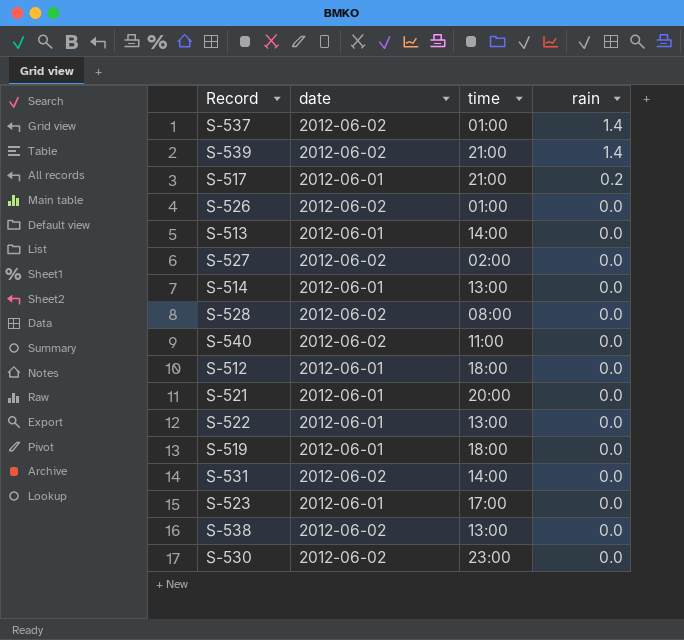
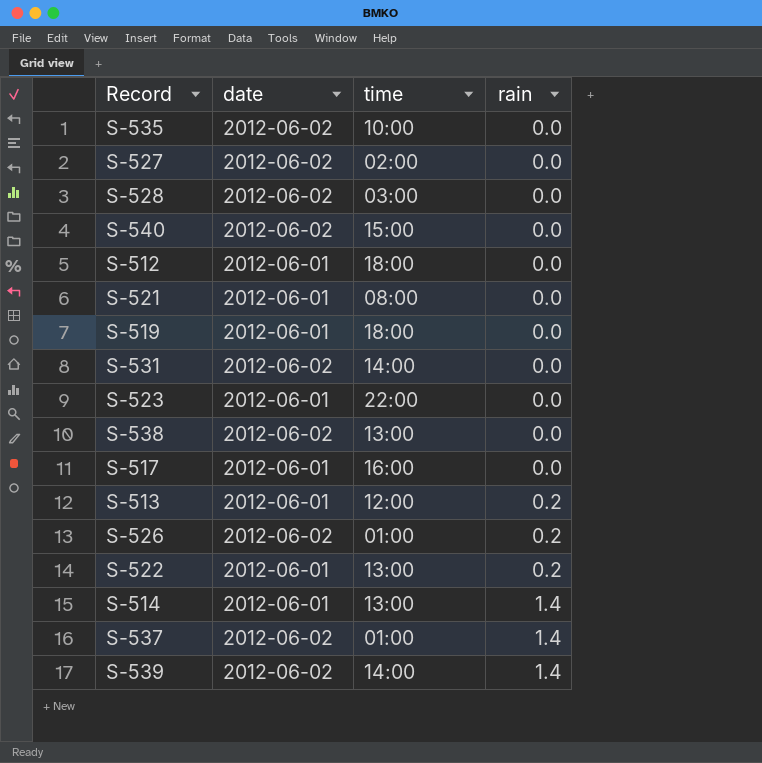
row order: rain descending -> rain ascending
row S-530: 2012-06-02 | 23:00 | 0.0 -> none
row S-535: none -> 2012-06-02 | 10:00 | 0.0
S-528 | time: 08:00 -> 03:00
S-540 | time: 11:00 -> 15:00
S-521 | time: 20:00 -> 08:00
S-523 | time: 17:00 -> 22:00
S-517 | time: 21:00 -> 16:00
S-517 | rain: 0.2 -> 0.0
S-513 | time: 14:00 -> 12:00
S-513 | rain: 0.0 -> 0.2
S-526 | rain: 0.0 -> 0.2
S-522 | rain: 0.0 -> 0.2
S-514 | rain: 0.0 -> 1.4
S-539 | time: 21:00 -> 14:00

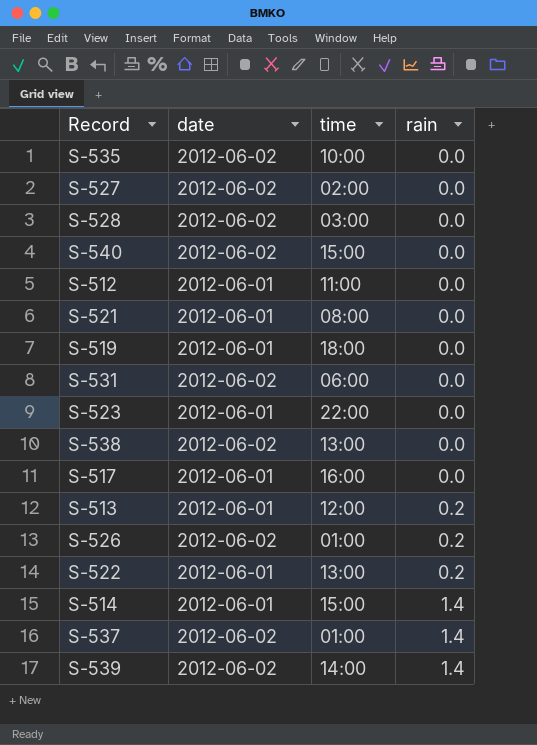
S-512 | time: 18:00 -> 11:00
S-531 | time: 14:00 -> 06:00
S-514 | time: 13:00 -> 15:00

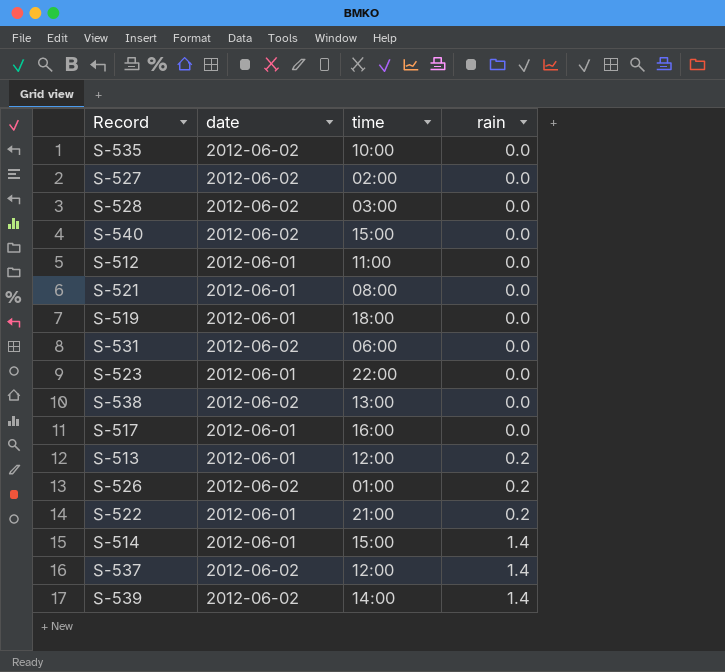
S-522 | time: 13:00 -> 21:00
S-537 | time: 01:00 -> 12:00

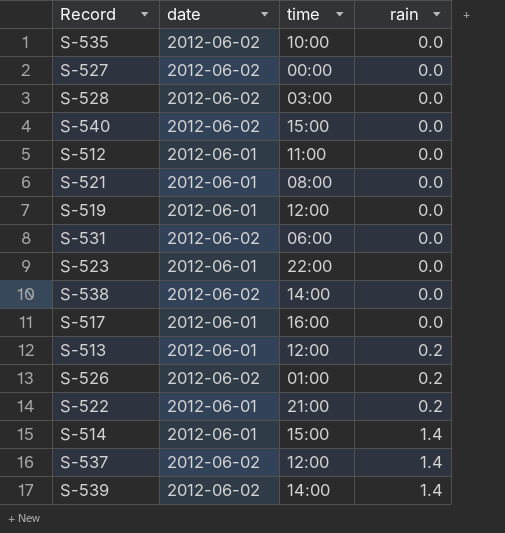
S-527 | time: 02:00 -> 00:00
S-519 | time: 18:00 -> 12:00
S-538 | time: 13:00 -> 14:00

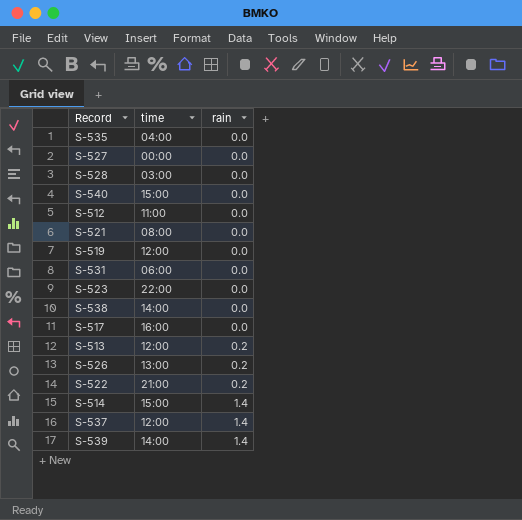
column date | position: 2 -> none
S-535 | time: 10:00 -> 04:00
S-526 | time: 01:00 -> 13:00

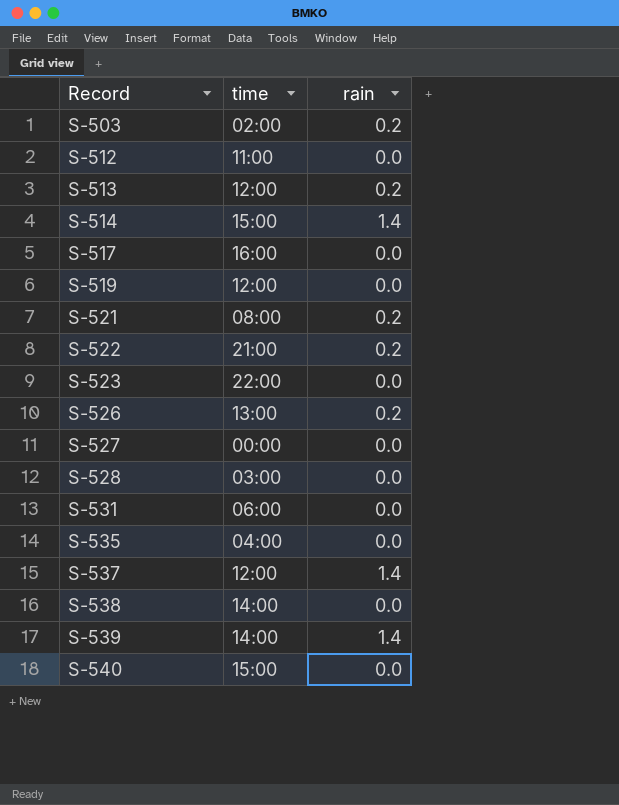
row order: rain ascending -> Record ascending
row S-503: none -> 02:00 | 0.2
S-521 | rain: 0.0 -> 0.2

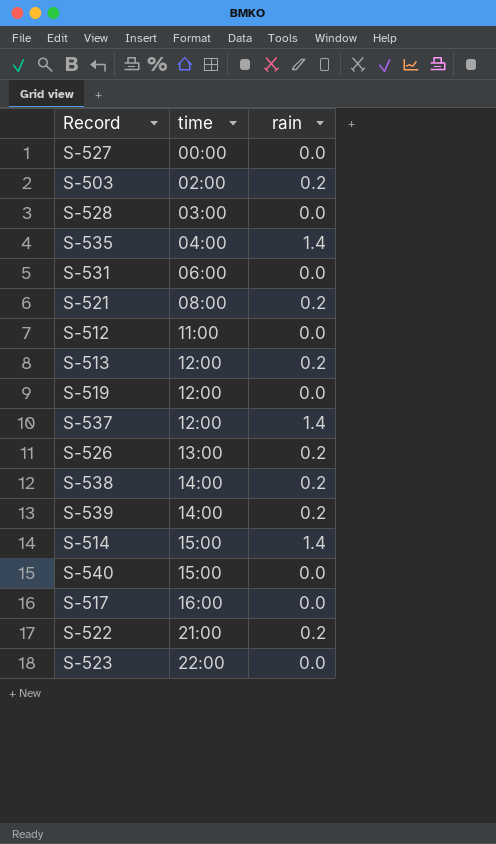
row order: Record ascending -> time ascending
S-535 | rain: 0.0 -> 1.4
S-538 | rain: 0.0 -> 0.2
S-539 | rain: 1.4 -> 0.2

